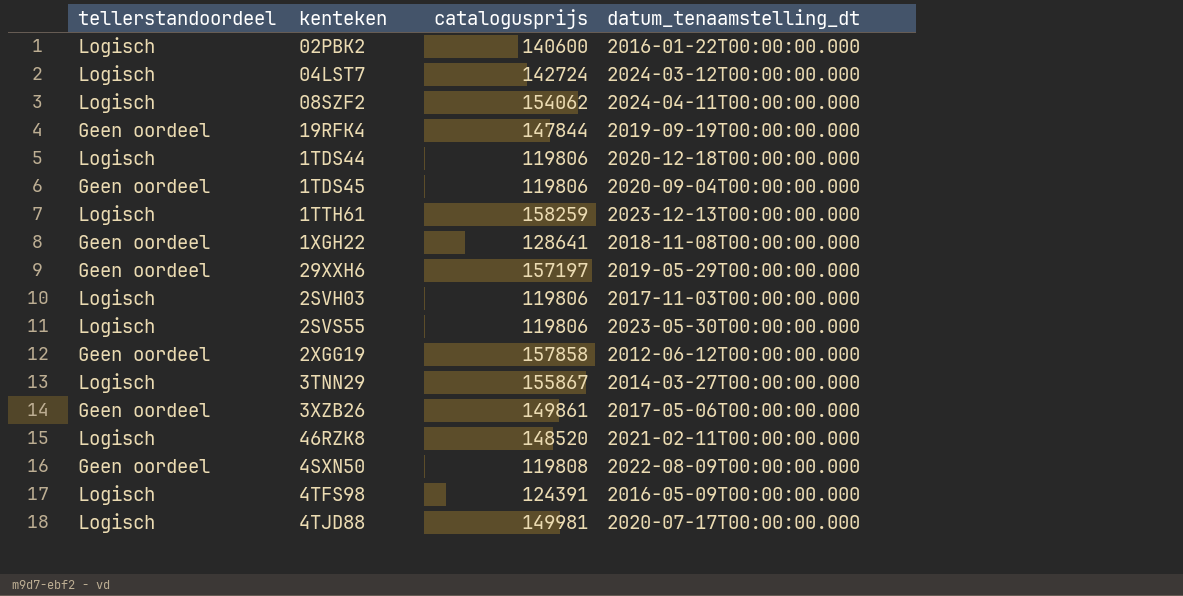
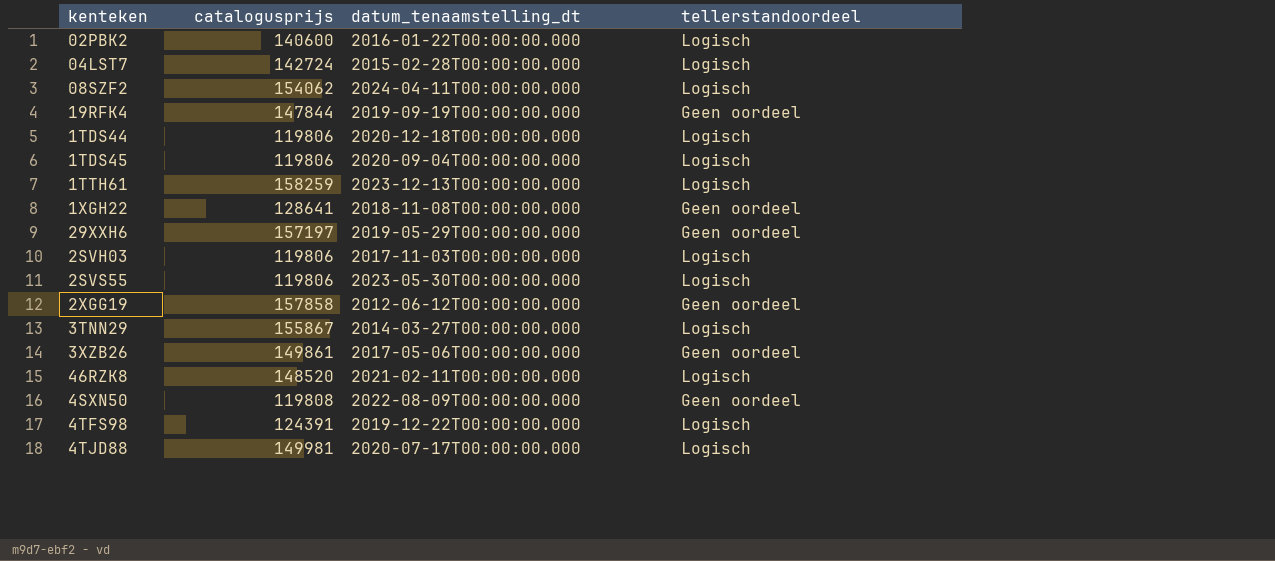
column tellerstandoordeel | position: 1 -> 4
04LST7 | datum_tenaamstelling_dt: 2024-03-12T00:00:00.000 -> 2015-02-28T00:00:00.000
1TDS45 | tellerstandoordeel: Geen oordeel -> Logisch
4TFS98 | datum_tenaamstelling_dt: 2016-05-09T00:00:00.000 -> 2019-12-22T00:00:00.000

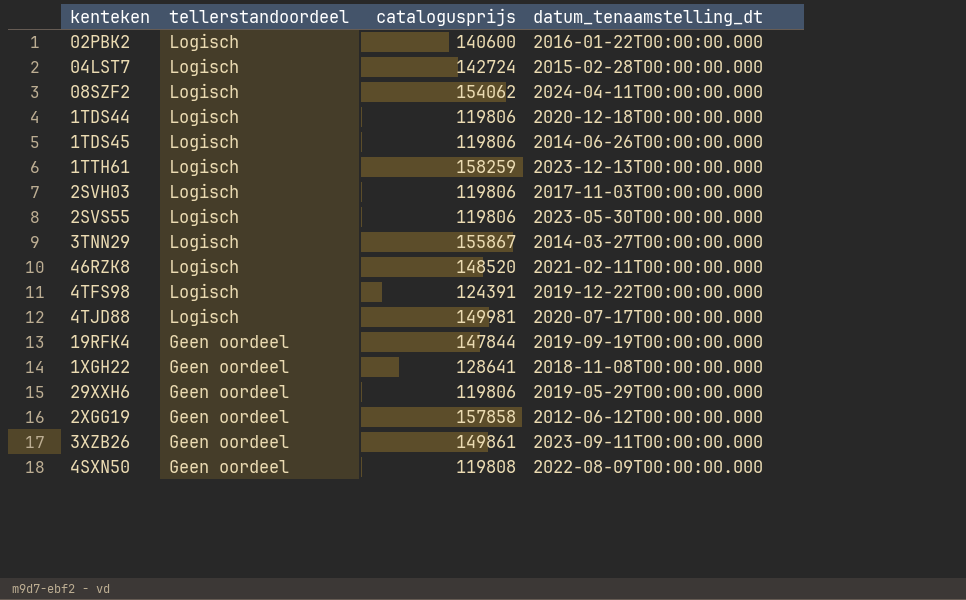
row order: none -> tellerstandoordeel descending
column tellerstandoordeel | position: 4 -> 2
1TDS45 | datum_tenaamstelling_dt: 2020-09-04T00:00:00.000 -> 2014-06-26T00:00:00.000
29XXH6 | catalogusprijs: 157197 -> 119806
3XZB26 | datum_tenaamstelling_dt: 2017-05-06T00:00:00.000 -> 2023-09-11T00:00:00.000

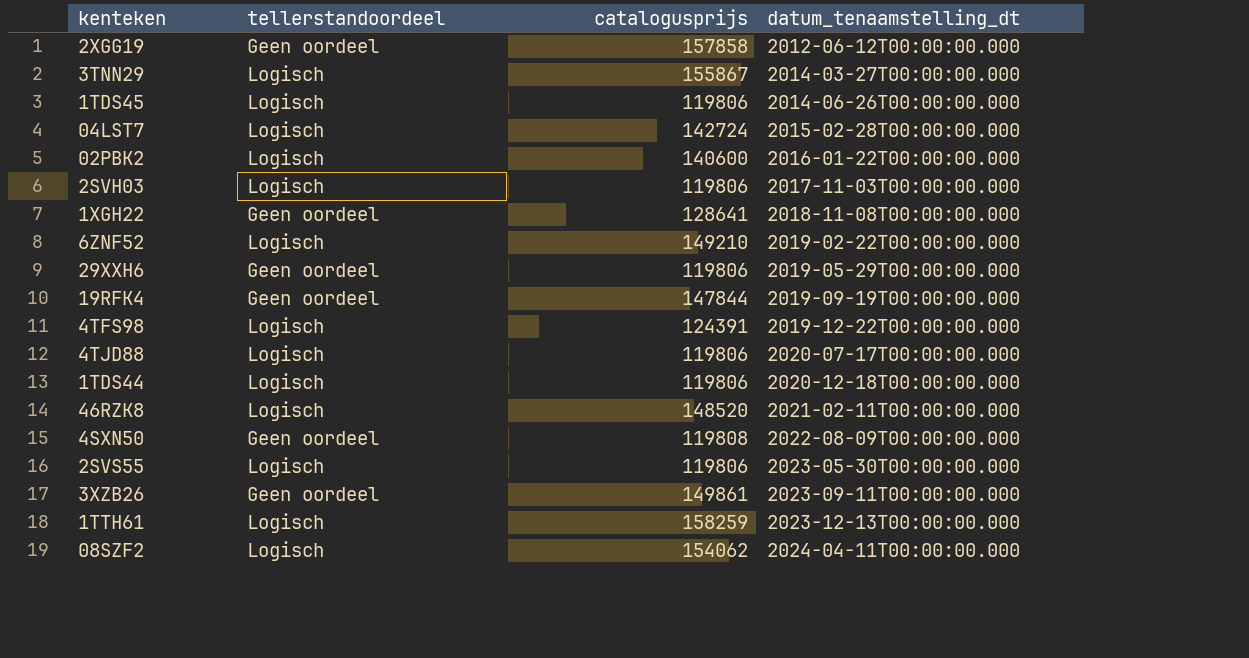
row order: tellerstandoordeel descending -> datum_tenaamstelling_dt ascending
row 6ZNF52: none -> Logisch | 149210 | 2019-02-22T00:00:00.000
4TJD88 | catalogusprijs: 149981 -> 119806

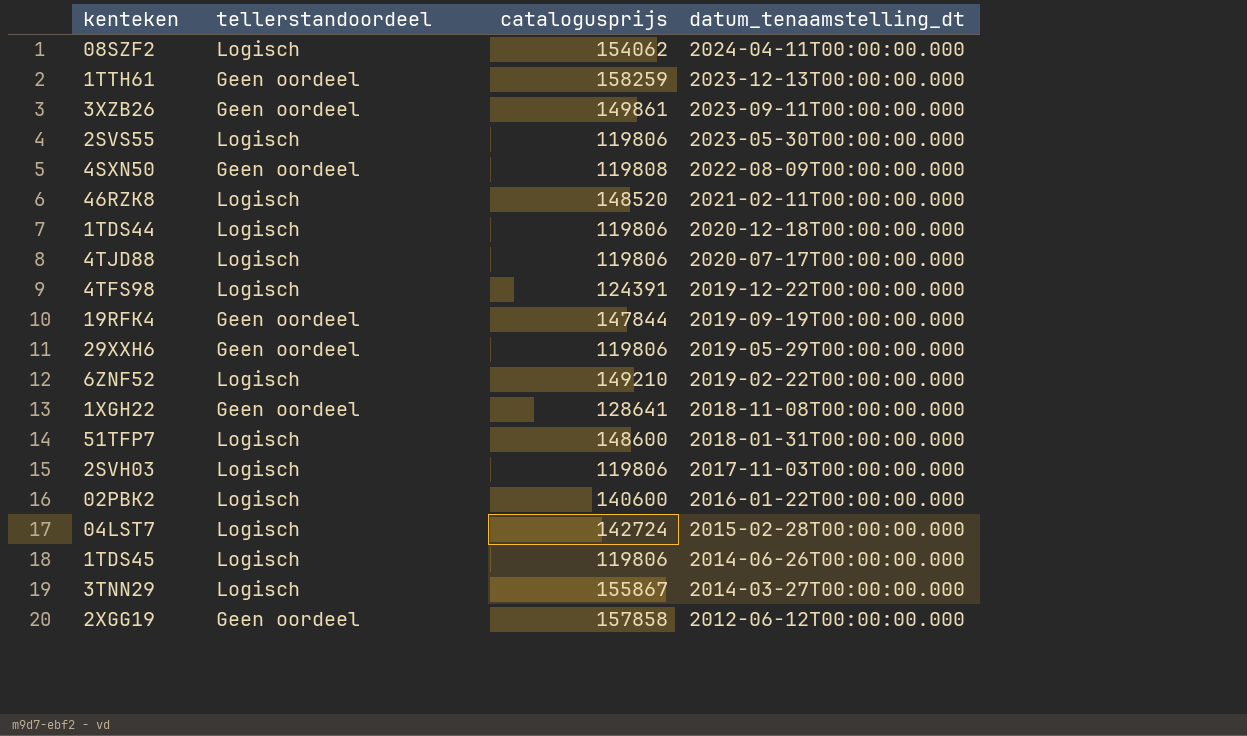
row order: datum_tenaamstelling_dt ascending -> datum_tenaamstelling_dt descending
1TTH61 | tellerstandoordeel: Logisch -> Geen oordeel
row 51TFP7: none -> Logisch | 148600 | 2018-01-31T00:00:00.000

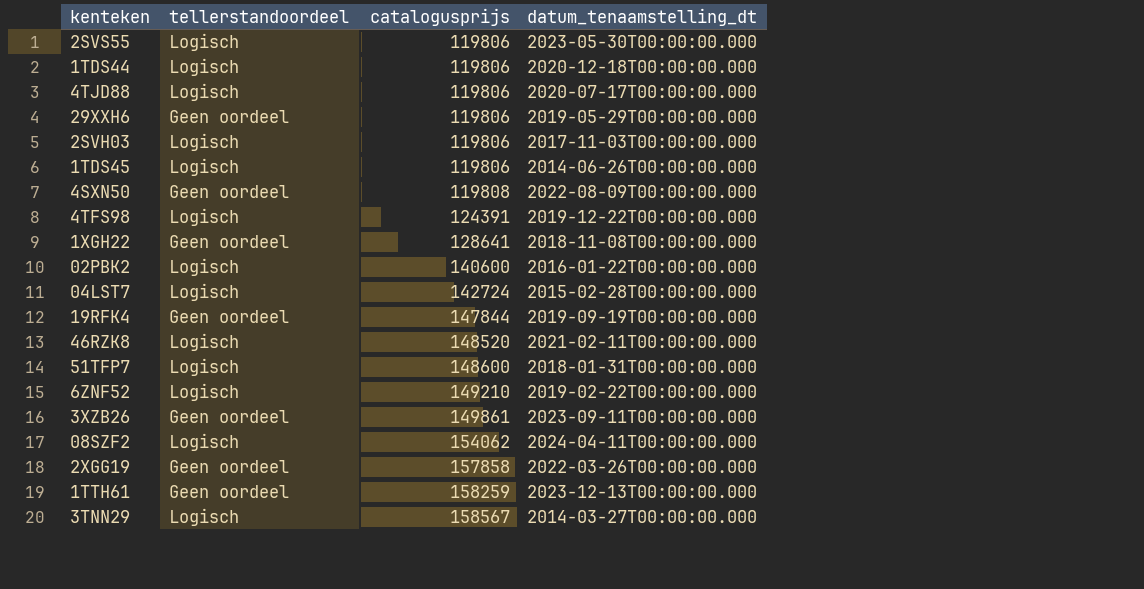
row order: datum_tenaamstelling_dt descending -> catalogusprijs ascending
2XGG19 | datum_tenaamstelling_dt: 2012-06-12T00:00:00.000 -> 2022-03-26T00:00:00.000
3TNN29 | catalogusprijs: 155867 -> 158567

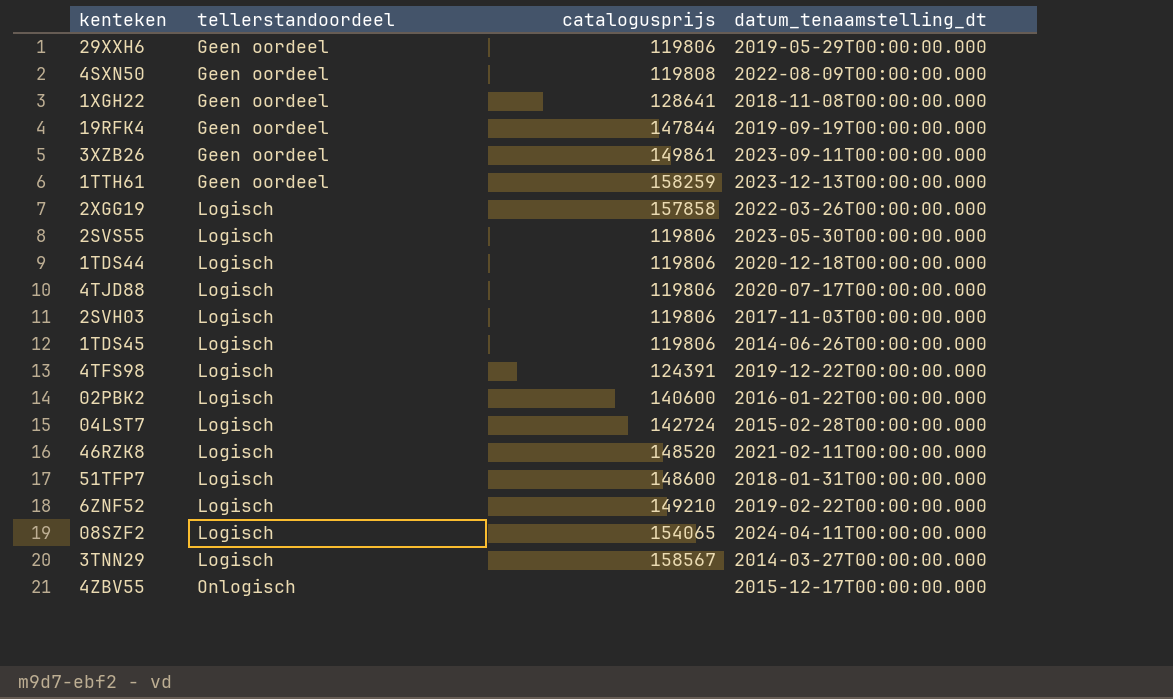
row order: catalogusprijs ascending -> tellerstandoordeel ascending
2XGG19 | tellerstandoordeel: Geen oordeel -> Logisch
08SZF2 | catalogusprijs: 154062 -> 154065
row 4ZBV55: none -> Onlogisch | none | 2015-12-17T00:00:00.000

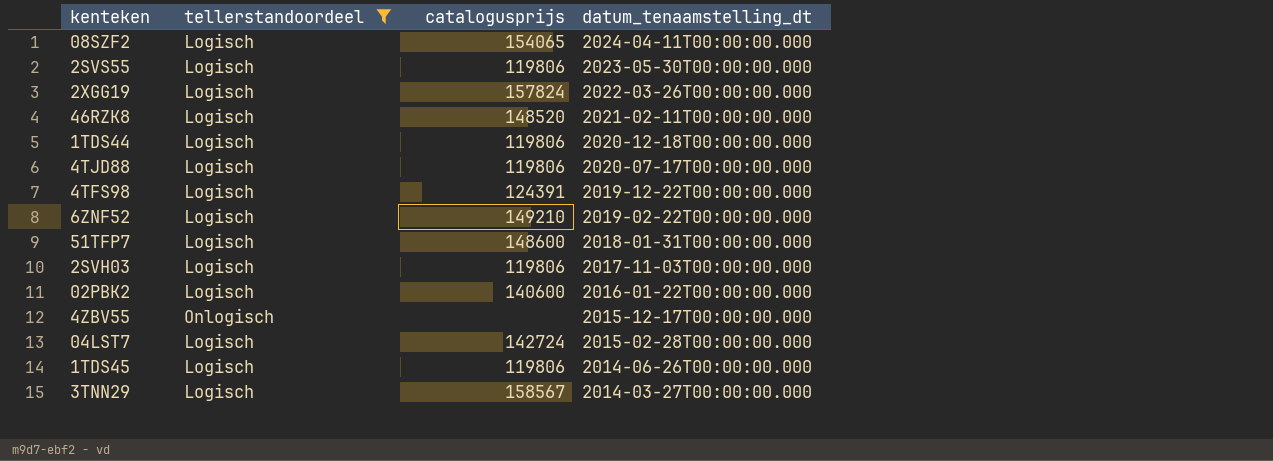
filter: none -> tellerstandoordeel != Geen oordeel
row order: tellerstandoordeel ascending -> datum_tenaamstelling_dt descending
2XGG19 | catalogusprijs: 157858 -> 157824

